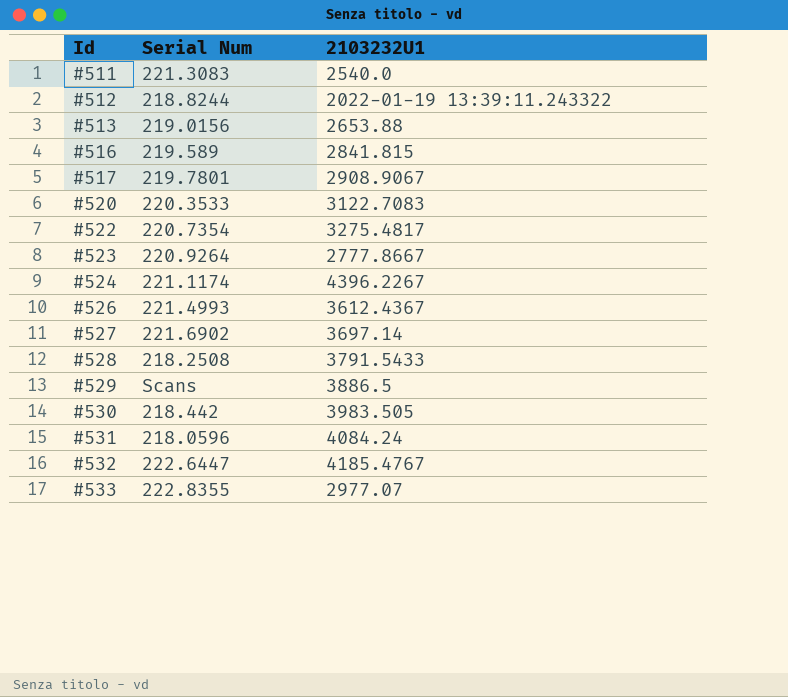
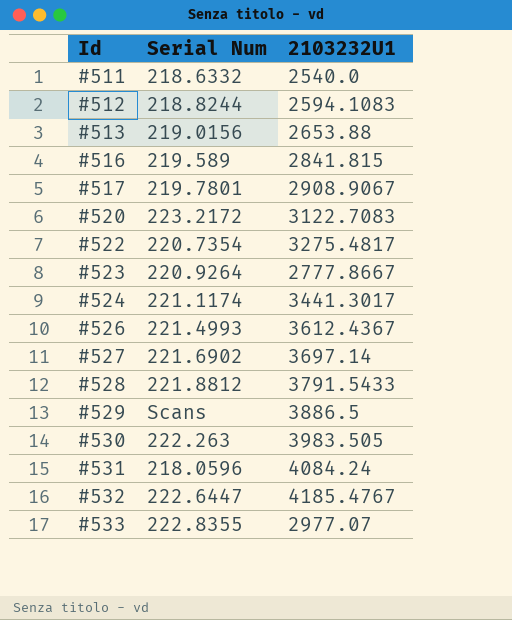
#511 | Serial Num: 221.3083 -> 218.6332
#512 | 2103232U1: 2022-01-19 13:39:11.243322 -> 2594.1083
#520 | Serial Num: 220.3533 -> 223.2172
#524 | 2103232U1: 4396.2267 -> 3441.3017
#528 | Serial Num: 218.2508 -> 221.8812
#530 | Serial Num: 218.442 -> 222.263

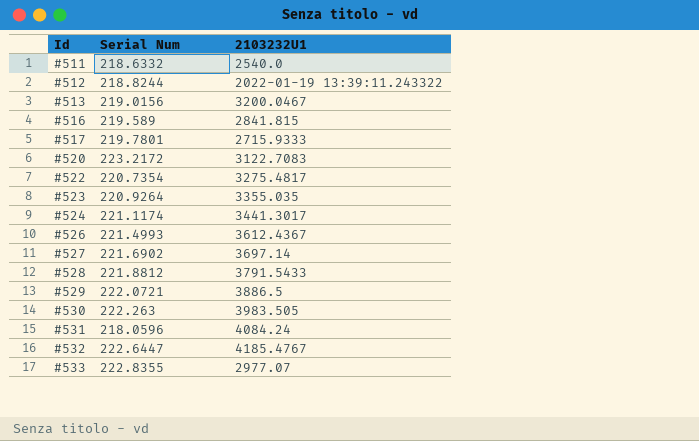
#512 | 2103232U1: 2594.1083 -> 2022-01-19 13:39:11.243322
#513 | 2103232U1: 2653.88 -> 3200.0467
#517 | 2103232U1: 2908.9067 -> 2715.9333
#523 | 2103232U1: 2777.8667 -> 3355.035
#529 | Serial Num: Scans -> 222.0721

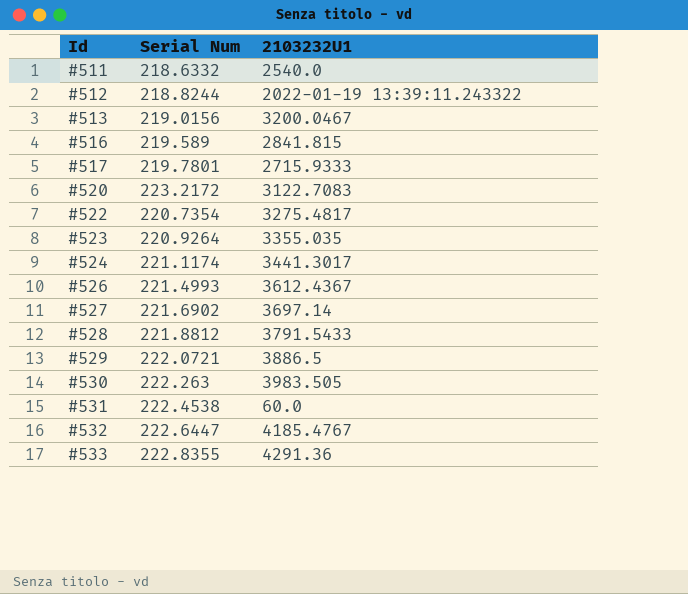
#531 | Serial Num: 218.0596 -> 222.4538
#531 | 2103232U1: 4084.24 -> 60.0
#533 | 2103232U1: 2977.07 -> 4291.36

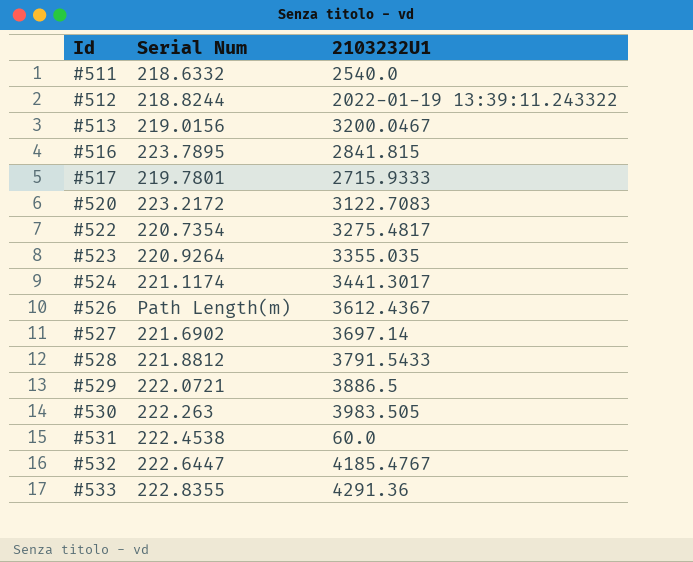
#516 | Serial Num: 219.589 -> 223.7895
#526 | Serial Num: 221.4993 -> Path Length(m)

